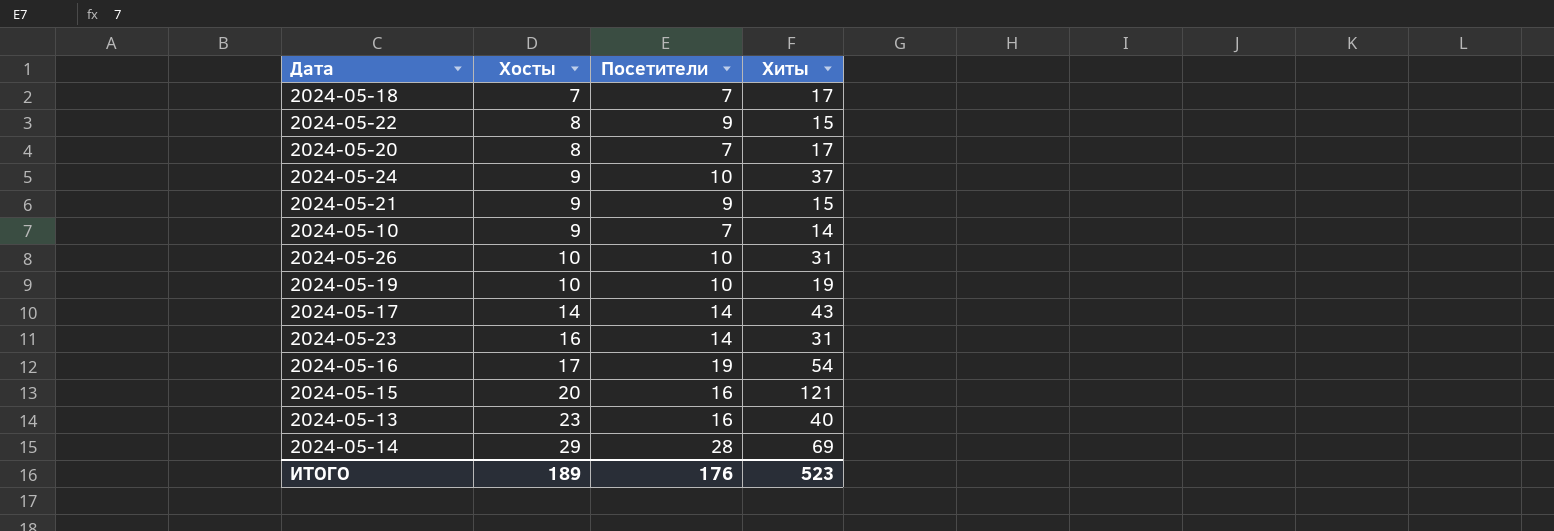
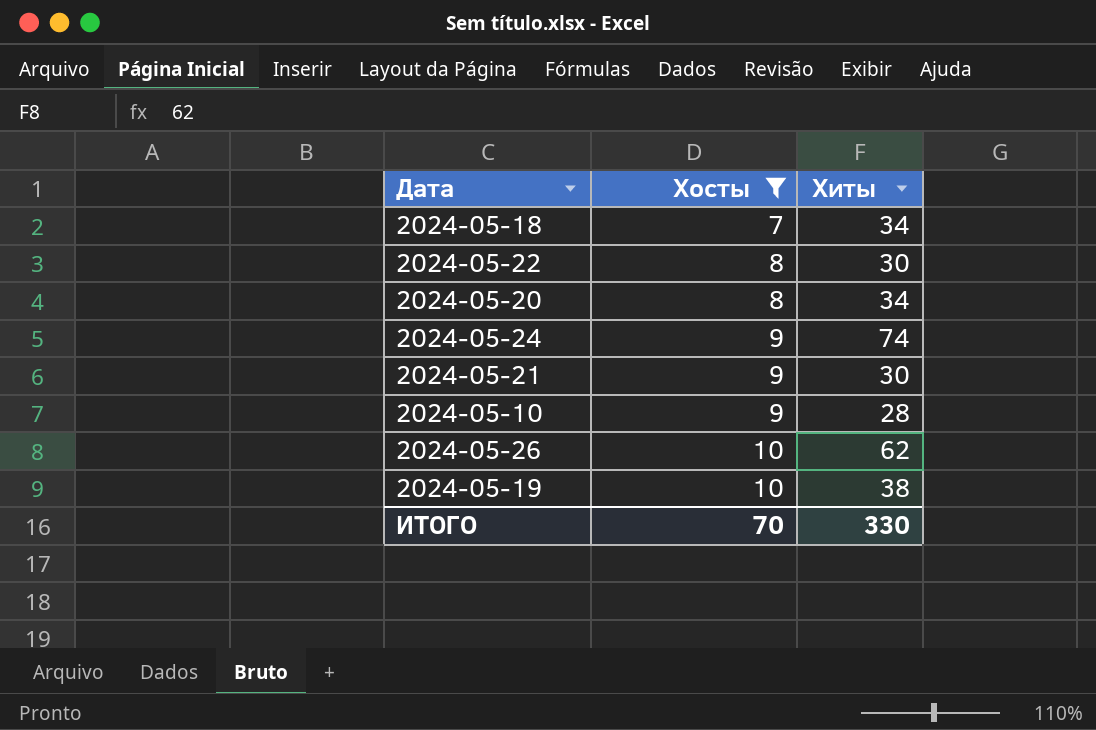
filter: none -> Хосты <= 10
column Посетители | position: 3 -> none
2024-05-18 | Хиты: 17 -> 34
2024-05-22 | Хиты: 15 -> 30
2024-05-20 | Хиты: 17 -> 34
2024-05-24 | Хиты: 37 -> 74
2024-05-21 | Хиты: 15 -> 30
2024-05-10 | Хиты: 14 -> 28
2024-05-26 | Хиты: 31 -> 62
2024-05-19 | Хиты: 19 -> 38
ИТОГО | Хосты: 189 -> 70
ИТОГО | Хиты: 523 -> 330

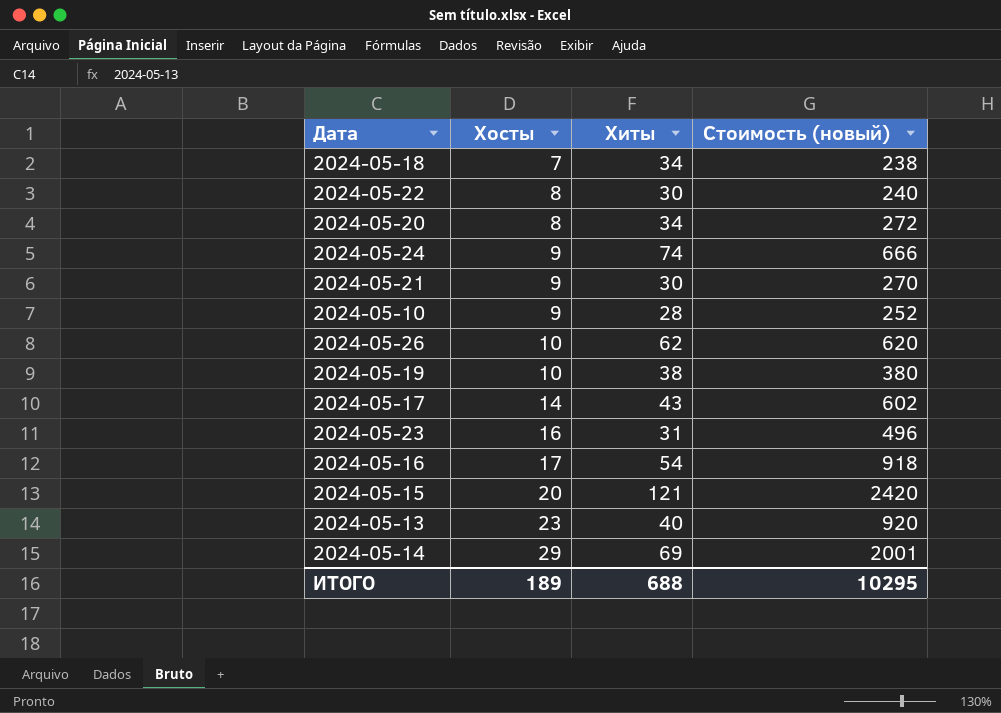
filter: Хосты <= 10 -> none
column Стоимость (новый) | formula: none -> [Хосты] * [Хиты]
ИТОГО | Хосты: 70 -> 189
ИТОГО | Хиты: 330 -> 688

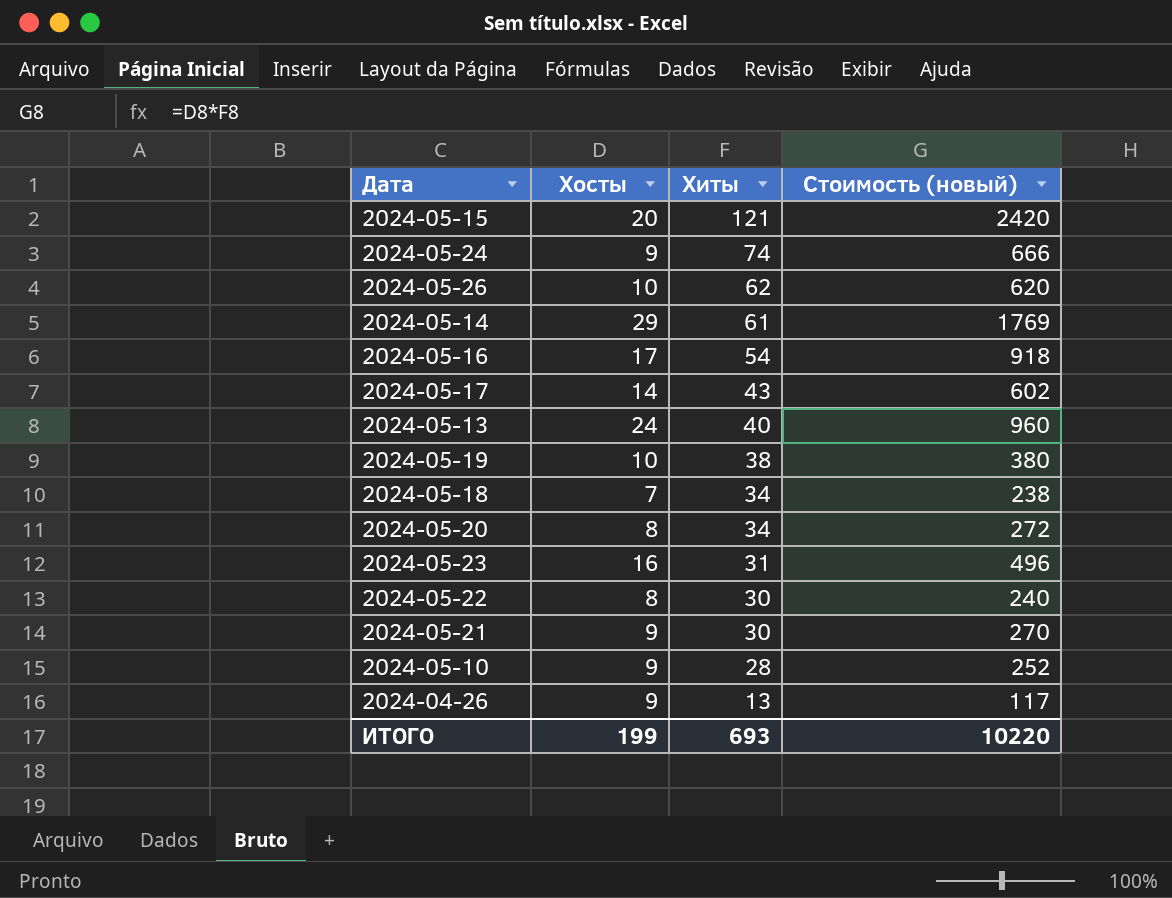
row order: Хосты ascending -> Хиты descending
2024-05-14 | Хиты: 69 -> 61
2024-05-14 | Стоимость (новый): 2001 -> 1769
2024-05-13 | Хосты: 23 -> 24
2024-05-13 | Стоимость (новый): 920 -> 960
row 2024-04-26: none -> 9 | 13 | 117
ИТОГО | Хосты: 189 -> 199
ИТОГО | Хиты: 688 -> 693
ИТОГО | Стоимость (новый): 10295 -> 10220

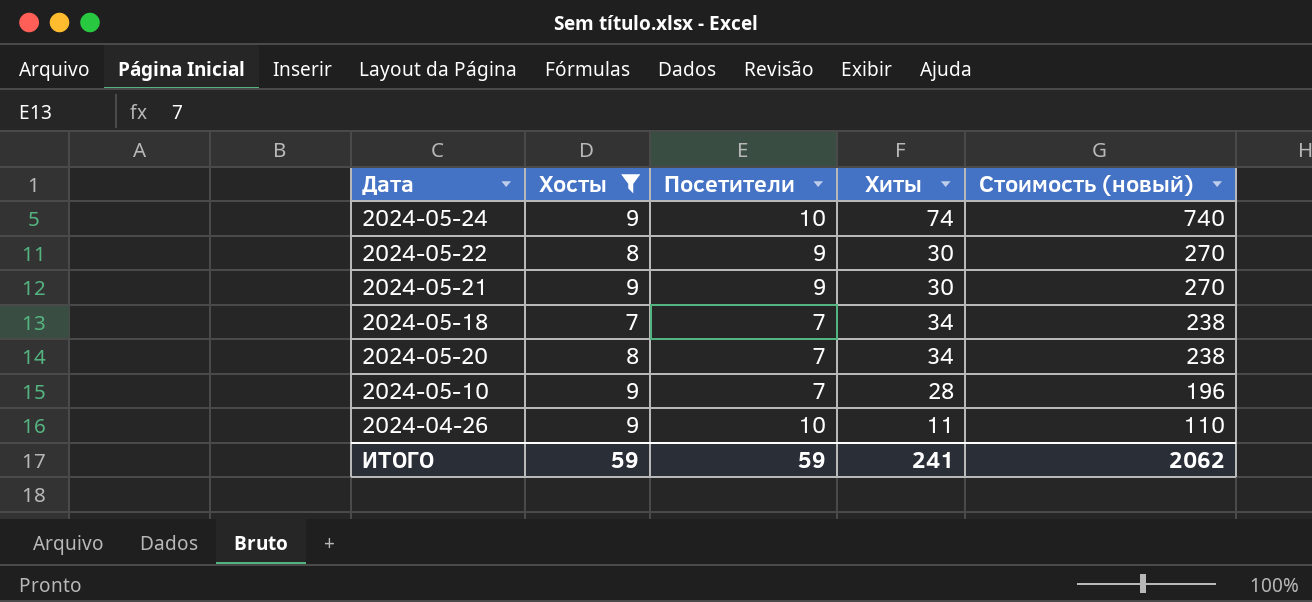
filter: none -> Хосты <= 9
row order: Хиты descending -> Стоимость (новый) descending
column Посетители | position: none -> 3
column Стоимость (новый) | formula: [Хосты] * [Хиты] -> [Посетители] * [Хиты]
2024-04-26 | Хиты: 13 -> 11
ИТОГО | Хосты: 199 -> 59
ИТОГО | Хиты: 693 -> 241
ИТОГО | Стоимость (новый): 10220 -> 2062

